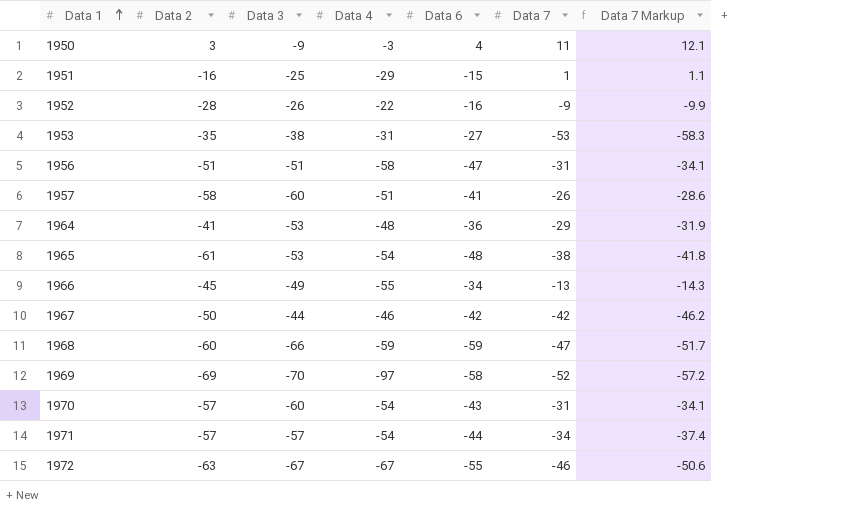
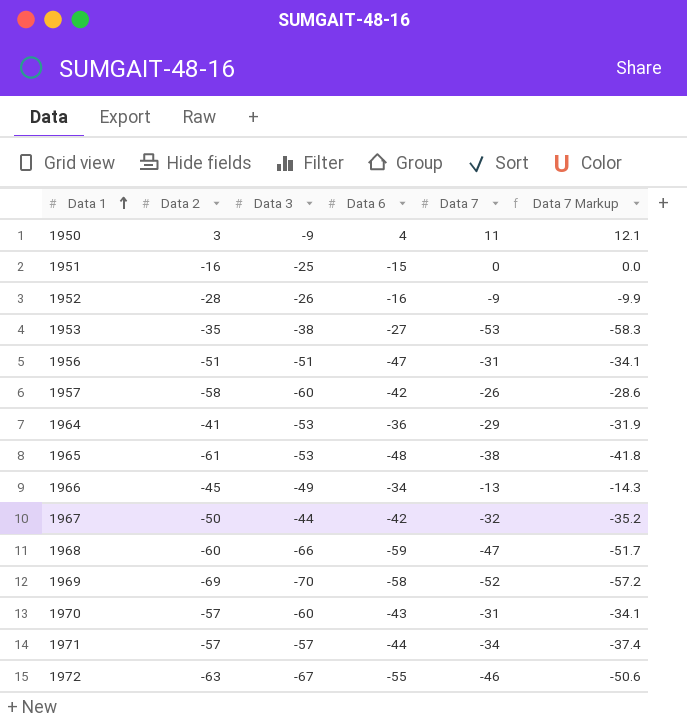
column Data 4 | position: 4 -> none
1951 | Data 7: 1 -> 0
1951 | Data 7 Markup: 1.1 -> 0.0
1957 | Data 6: -41 -> -42
1967 | Data 7: -42 -> -32
1967 | Data 7 Markup: -46.2 -> -35.2

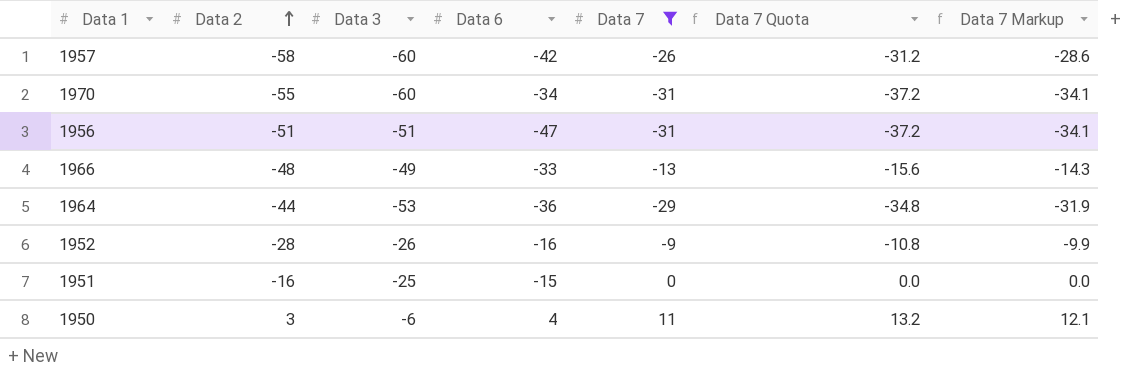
filter: none -> Data 7 >= -31
row order: Data 1 ascending -> Data 2 ascending
column Data 7 Quota | formula: none -> [Data 7] * 1.2
1970 | Data 2: -57 -> -55
1970 | Data 6: -43 -> -34
1966 | Data 2: -45 -> -48
1966 | Data 6: -34 -> -33
1964 | Data 2: -41 -> -44
1950 | Data 3: -9 -> -6

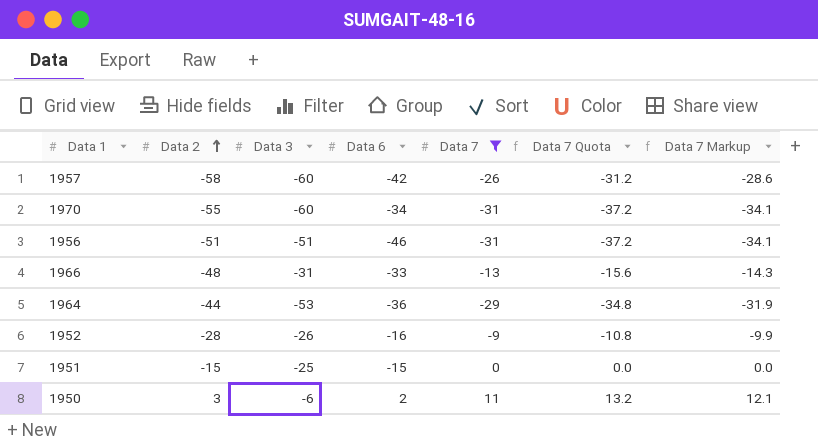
1956 | Data 6: -47 -> -46
1966 | Data 3: -49 -> -31
1951 | Data 2: -16 -> -15
1950 | Data 6: 4 -> 2

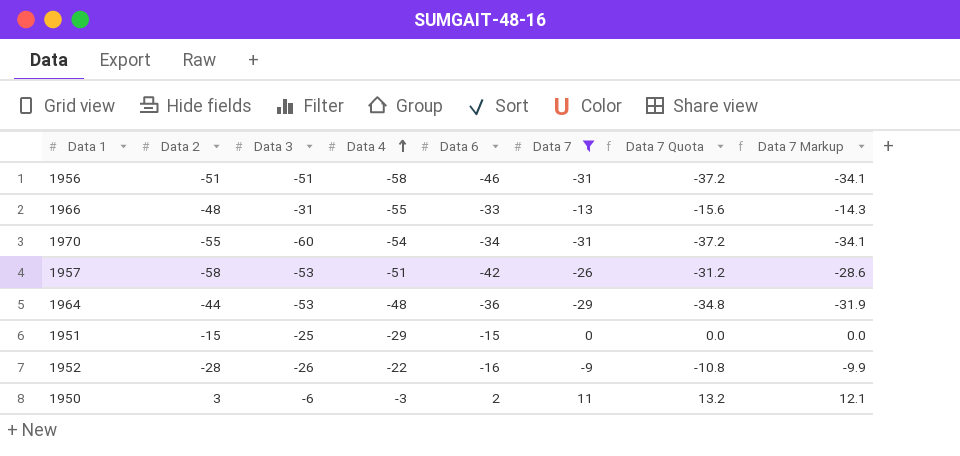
row order: Data 2 ascending -> Data 4 ascending
column Data 4 | position: none -> 4
1957 | Data 3: -60 -> -53

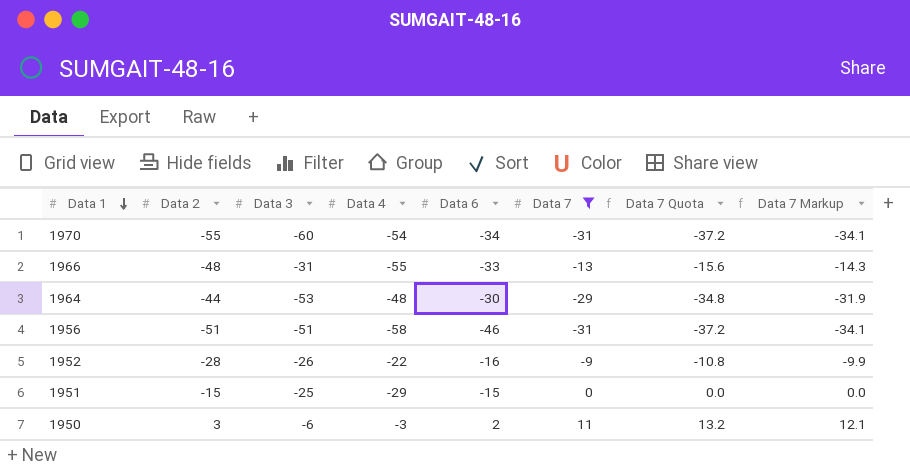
row order: Data 4 ascending -> Data 1 descending
row 1957: -58 | -53 | -51 | -42 | -26 | -31.2 | -28.6 -> none
1964 | Data 6: -36 -> -30

